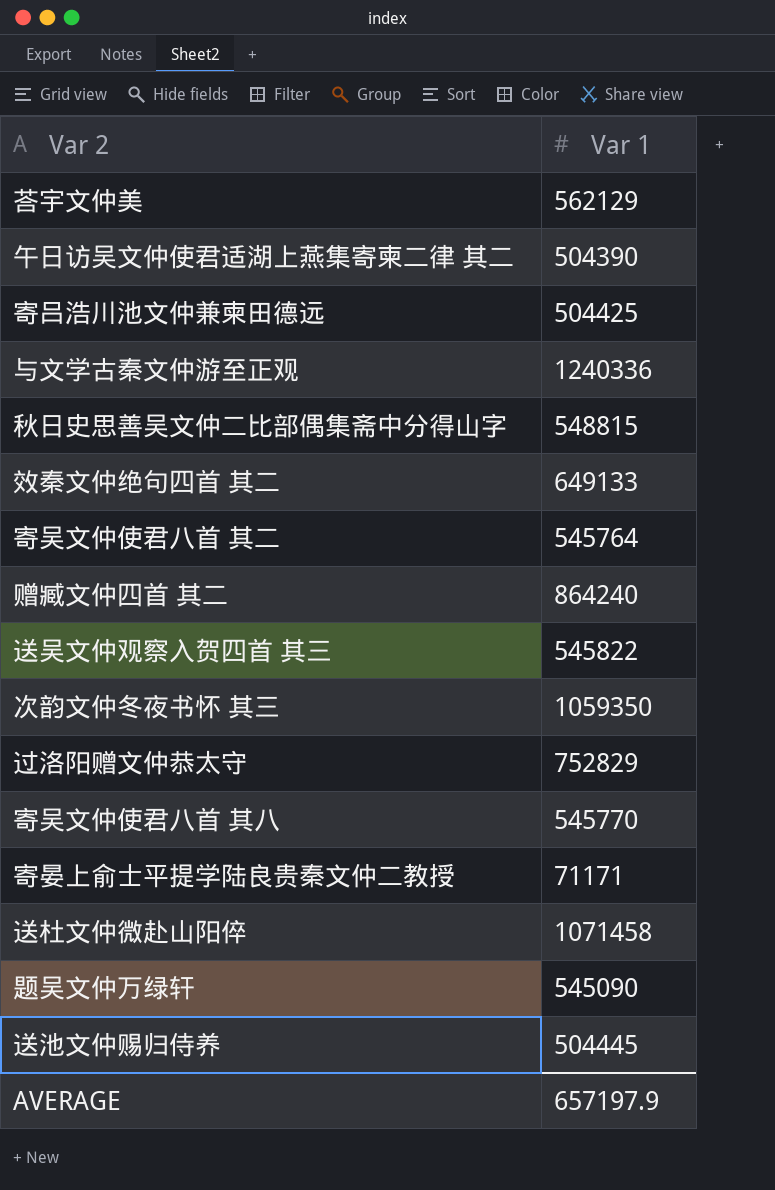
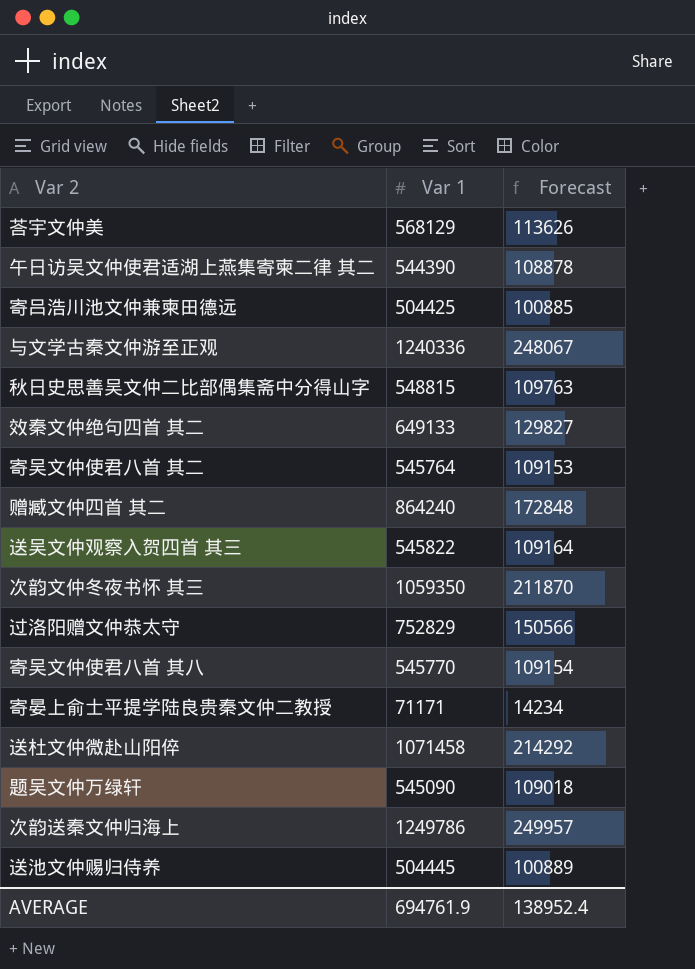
column Forecast | formula: none -> [Var 1] * 0.2
荅宇文仲美 | Var 1: 562129 -> 568129
午日访吴文仲使君适湖上燕集寄柬二律 其二 | Var 1: 504390 -> 544390
row 次韵送秦文仲归海上: none -> 1249786 | 249957
AVERAGE | Var 1: 657197.9 -> 694761.9

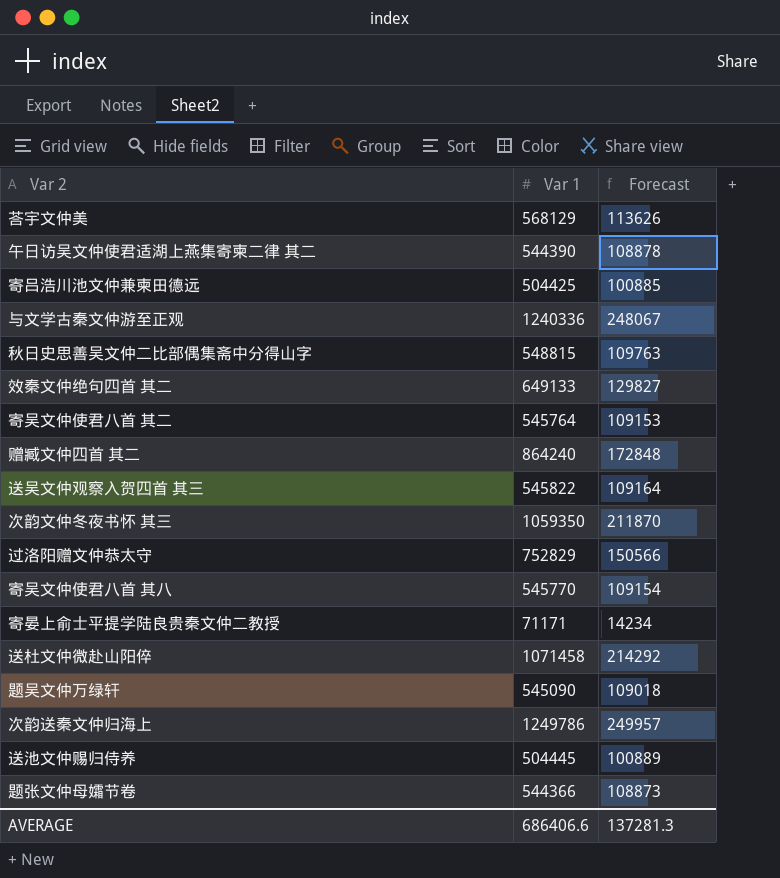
row 题张文仲母孀节卷: none -> 544366 | 108873
AVERAGE | Var 1: 694761.9 -> 686406.6
AVERAGE | Forecast: 138952.4 -> 137281.3

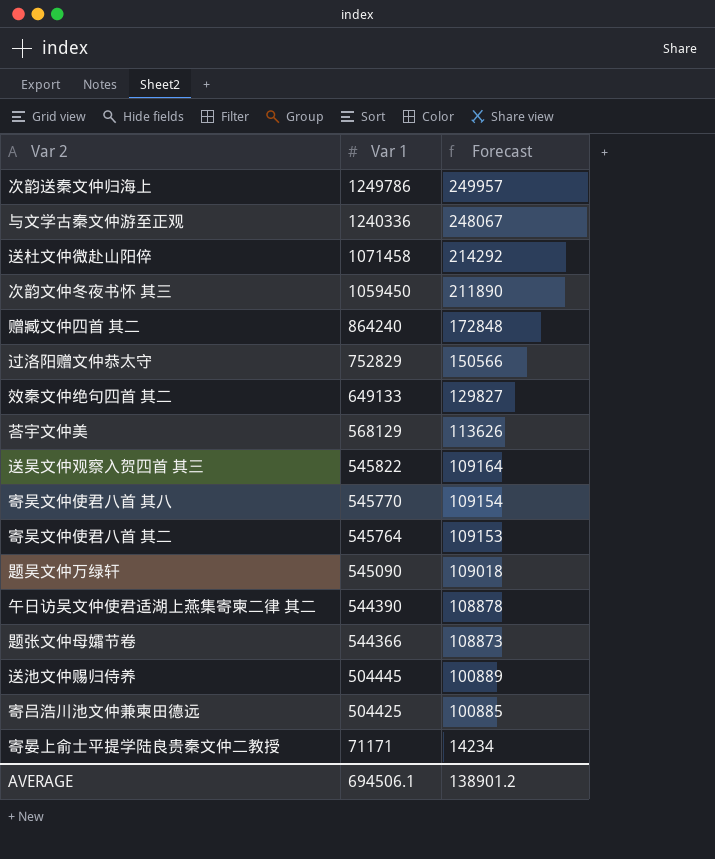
row order: none -> Var 1 descending
row 秋日史思善吴文仲二比部偶集斋中分得山字: 548815 | 109763 -> none
次韵文仲冬夜书怀 其三 | Var 1: 1059350 -> 1059450
次韵文仲冬夜书怀 其三 | Forecast: 211870 -> 211890
AVERAGE | Var 1: 686406.6 -> 694506.1
AVERAGE | Forecast: 137281.3 -> 138901.2

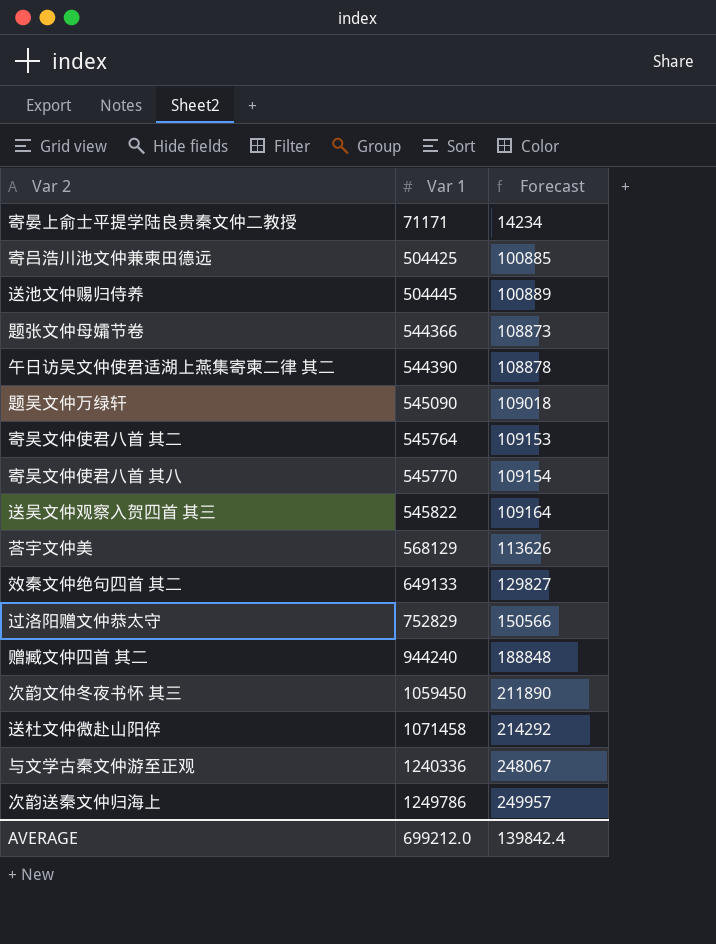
row order: Var 1 descending -> Var 1 ascending
赠臧文仲四首 其二 | Var 1: 864240 -> 944240
赠臧文仲四首 其二 | Forecast: 172848 -> 188848
AVERAGE | Var 1: 694506.1 -> 699212.0
AVERAGE | Forecast: 138901.2 -> 139842.4

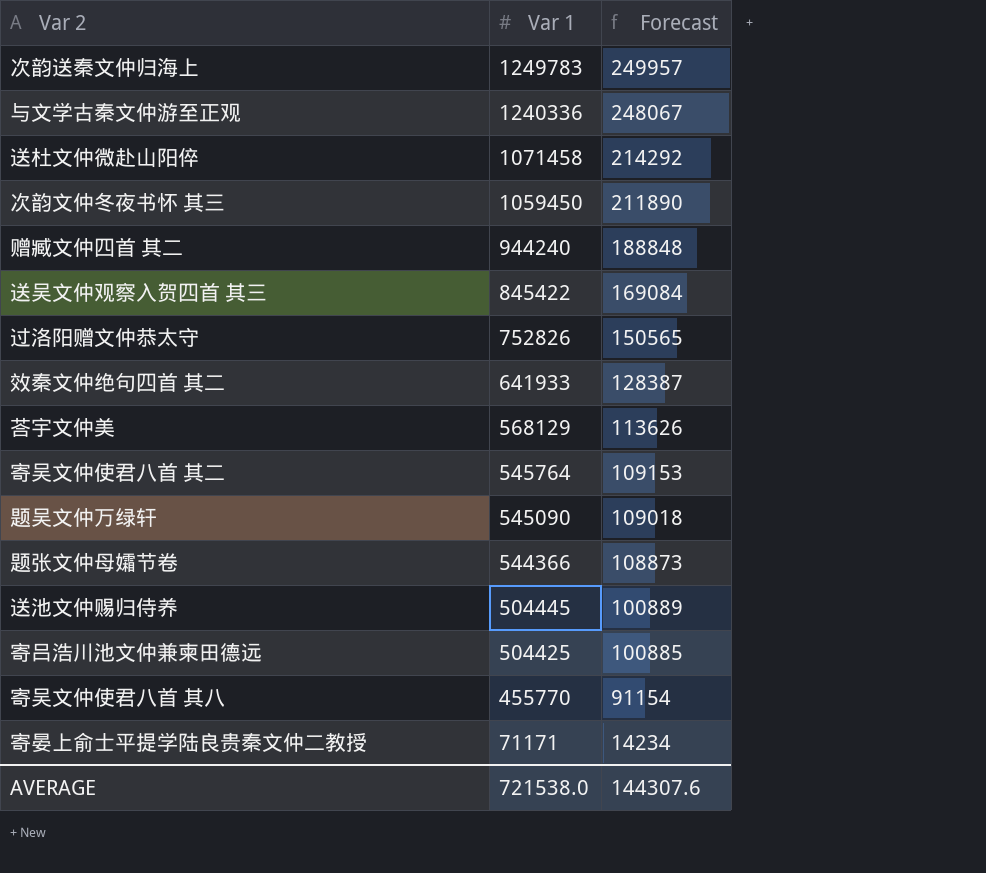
row order: Var 1 ascending -> Var 1 descending
row 午日访吴文仲使君适湖上燕集寄柬二律 其二: 544390 | 108878 -> none
次韵送秦文仲归海上 | Var 1: 1249786 -> 1249783
送吴文仲观察入贺四首 其三 | Var 1: 545822 -> 845422
送吴文仲观察入贺四首 其三 | Forecast: 109164 -> 169084
过洛阳赠文仲恭太守 | Var 1: 752829 -> 752826
过洛阳赠文仲恭太守 | Forecast: 150566 -> 150565
效秦文仲绝句四首 其二 | Var 1: 649133 -> 641933
效秦文仲绝句四首 其二 | Forecast: 129827 -> 128387
寄吴文仲使君八首 其八 | Var 1: 545770 -> 455770
寄吴文仲使君八首 其八 | Forecast: 109154 -> 91154
AVERAGE | Var 1: 699212.0 -> 721538.0
AVERAGE | Forecast: 139842.4 -> 144307.6

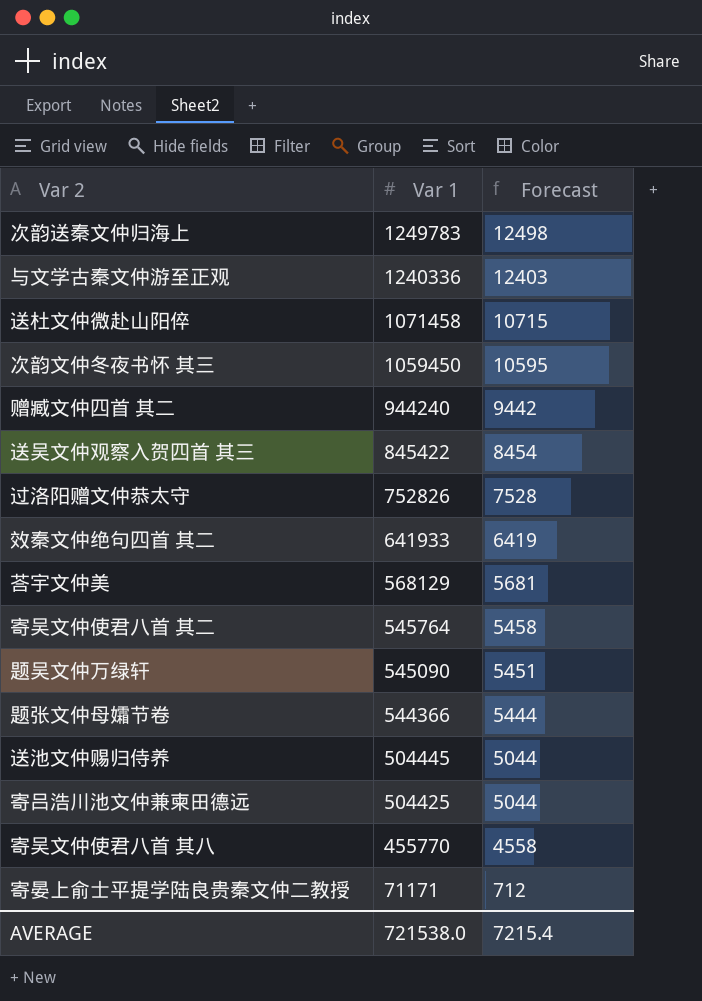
column Forecast | formula: [Var 1] * 0.2 -> [Var 1] * 0.01
AVERAGE | Forecast: 144307.6 -> 7215.4

